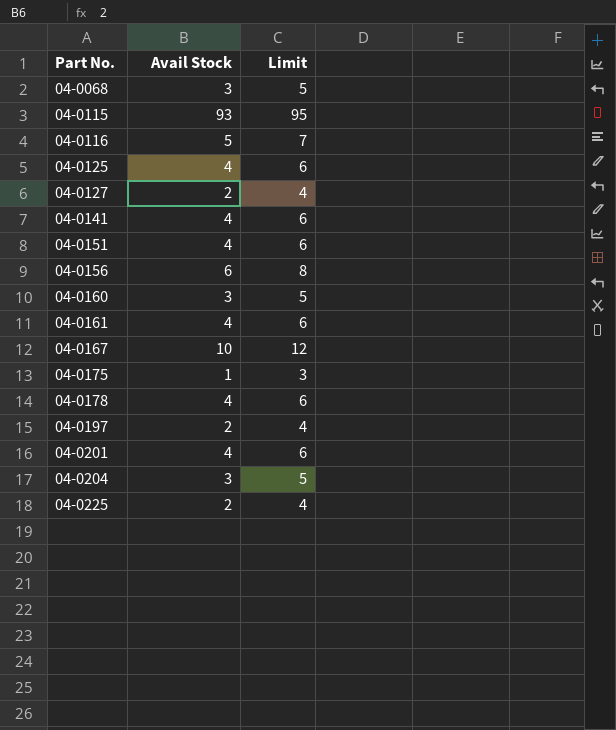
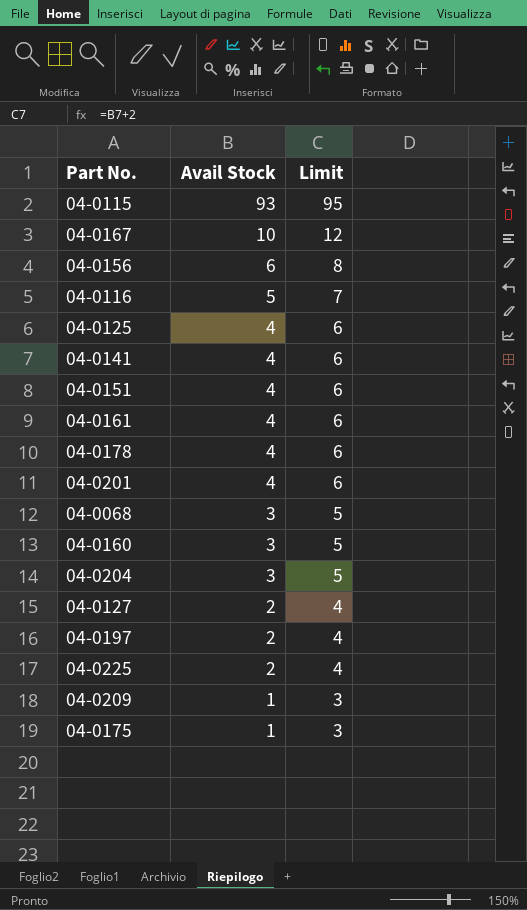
row order: Part No. ascending -> Avail Stock descending
row 04-0209: none -> 1 | 3

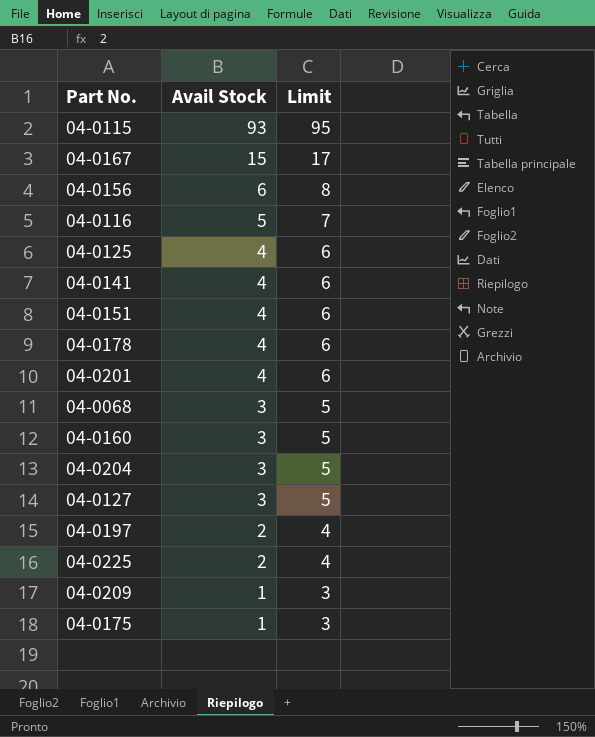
row 04-0161: 4 | 6 -> none
04-0167 | Avail Stock: 10 -> 15
04-0167 | Limit: 12 -> 17
04-0127 | Avail Stock: 2 -> 3
04-0127 | Limit: 4 -> 5

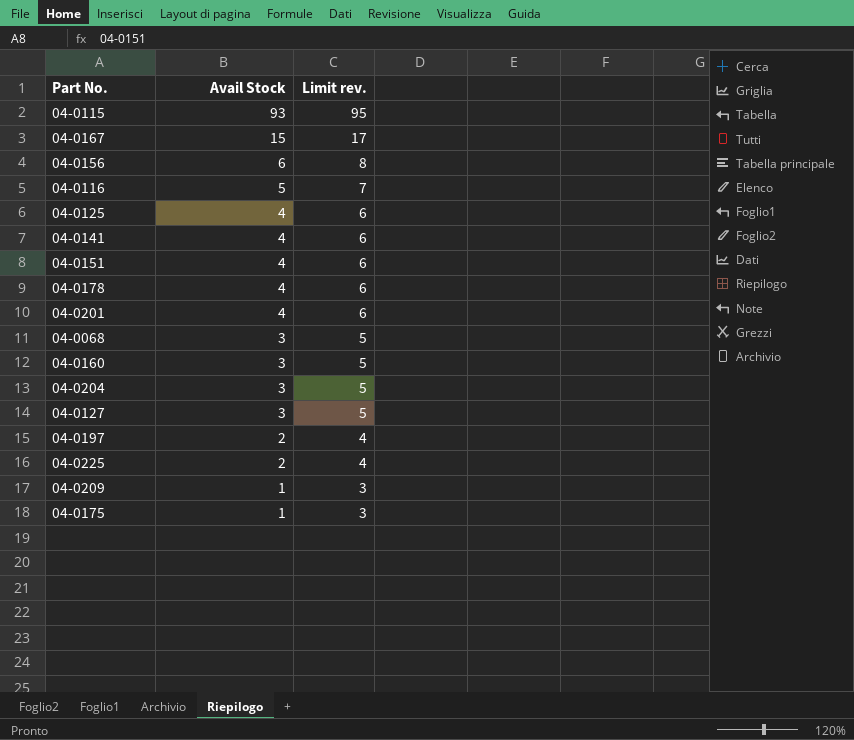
column name: Limit -> Limit rev.

